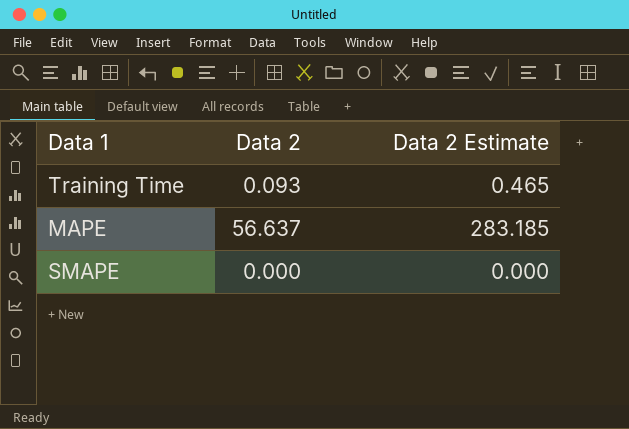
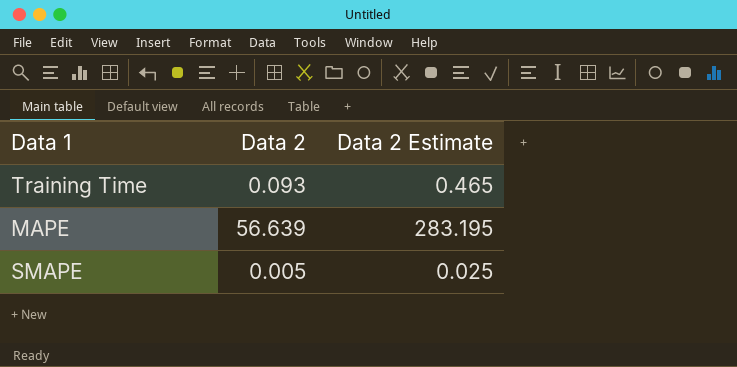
MAPE | Data 2: 56.637 -> 56.639
MAPE | Data 2 Estimate: 283.185 -> 283.195
SMAPE | Data 2: 0.000 -> 0.005
SMAPE | Data 2 Estimate: 0.000 -> 0.025

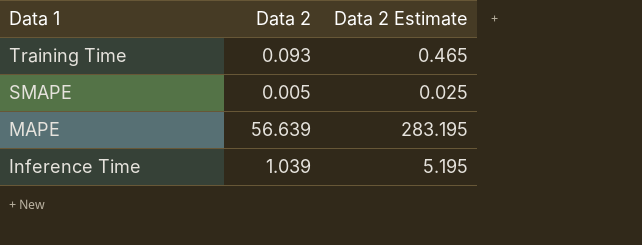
row order: none -> Data 1 descending
row Inference Time: none -> 1.039 | 5.195

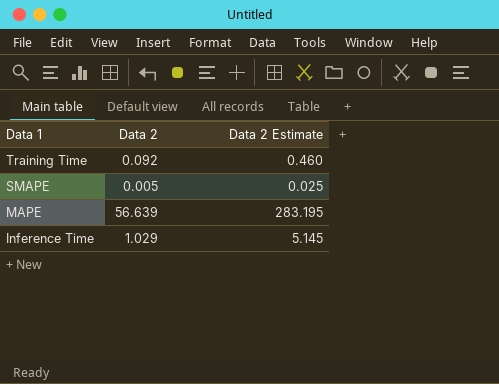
Training Time | Data 2: 0.093 -> 0.092
Training Time | Data 2 Estimate: 0.465 -> 0.460
Inference Time | Data 2: 1.039 -> 1.029
Inference Time | Data 2 Estimate: 5.195 -> 5.145

